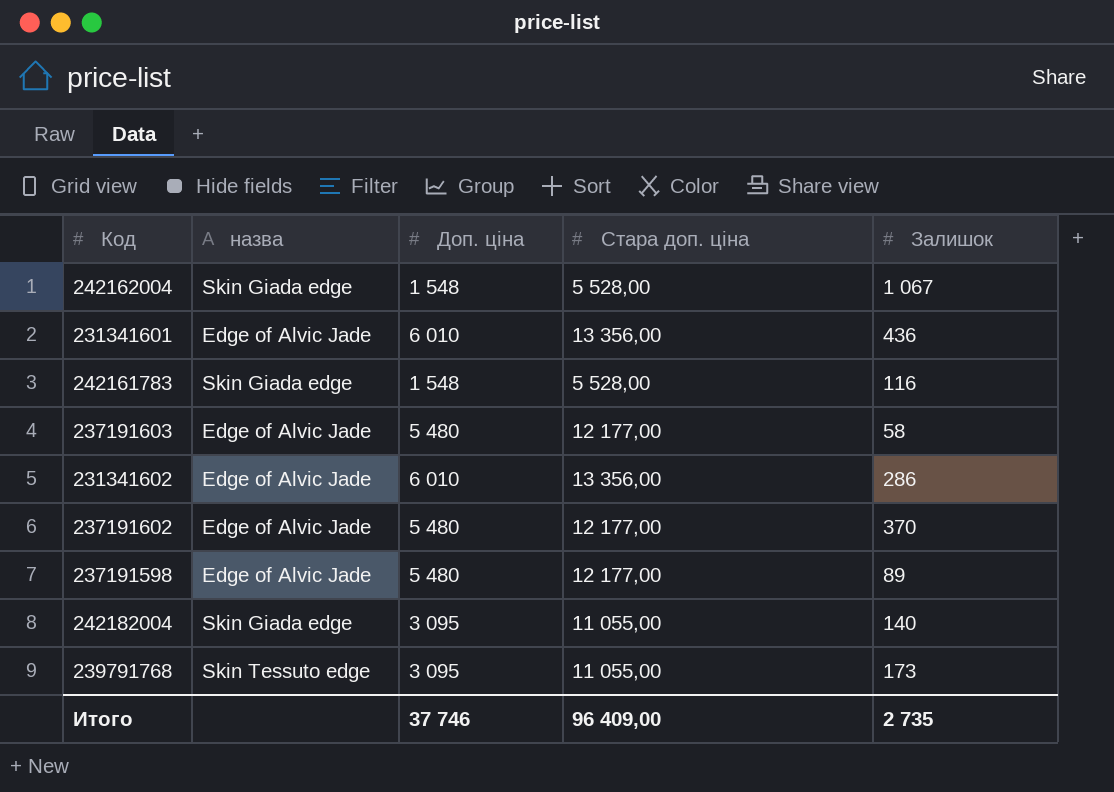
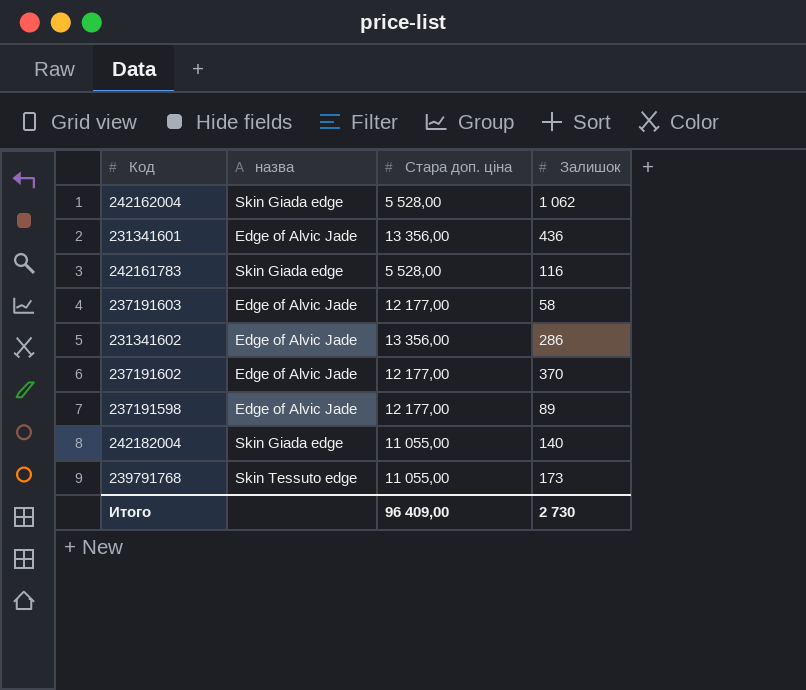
column Доп. ціна | position: 3 -> none
242162004 | Залишок: 1 067 -> 1 062
Итого | Залишок: 2 735 -> 2 730

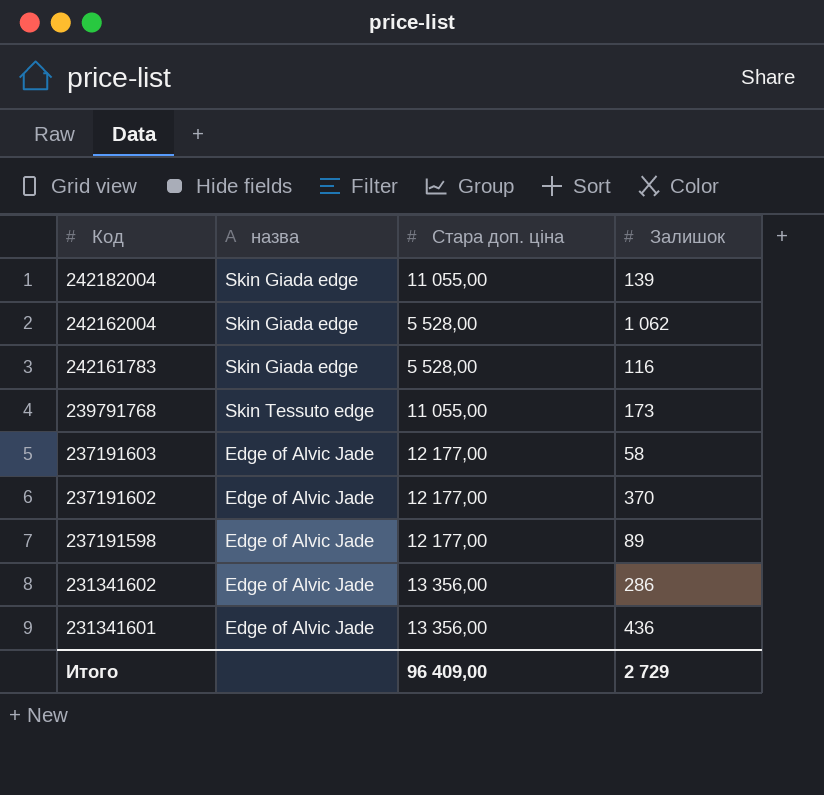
row order: none -> Код descending
242182004 | Залишок: 140 -> 139
Итого | Залишок: 2 730 -> 2 729

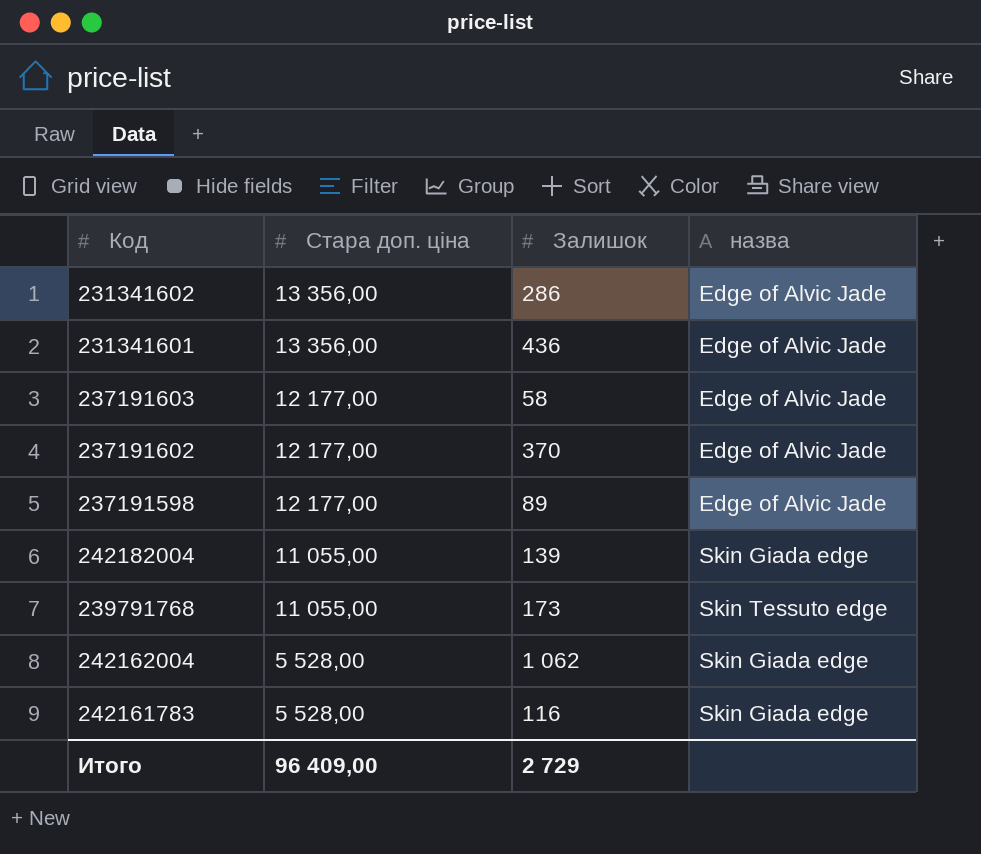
row order: Код descending -> Стара доп. ціна descending
column назва | position: 2 -> 4

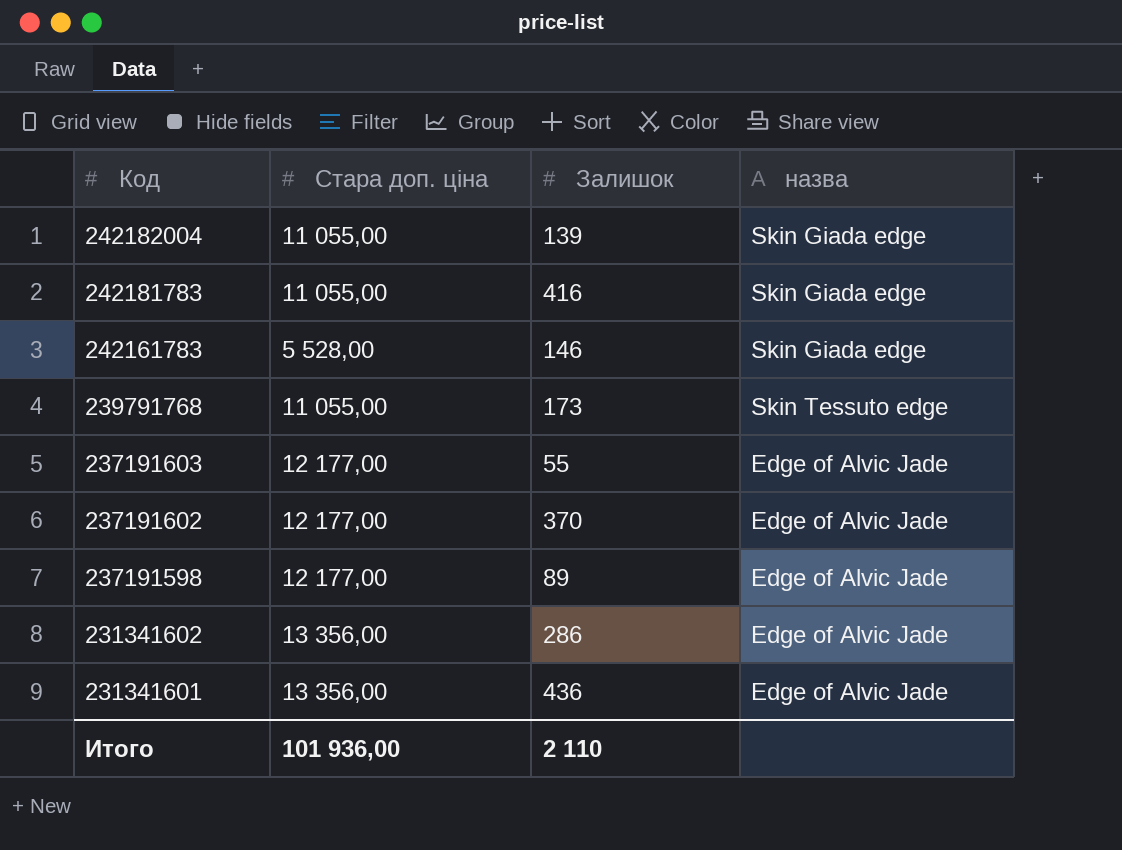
row order: Стара доп. ціна descending -> Код descending
row 242162004: 5 528,00 | 1 062 | Skin Giada edge -> none
row 242181783: none -> 11 055,00 | 416 | Skin Giada edge
242161783 | Залишок: 116 -> 146
237191603 | Залишок: 58 -> 55
Итого | Стара доп. ціна: 96 409,00 -> 101 936,00
Итого | Залишок: 2 729 -> 2 110

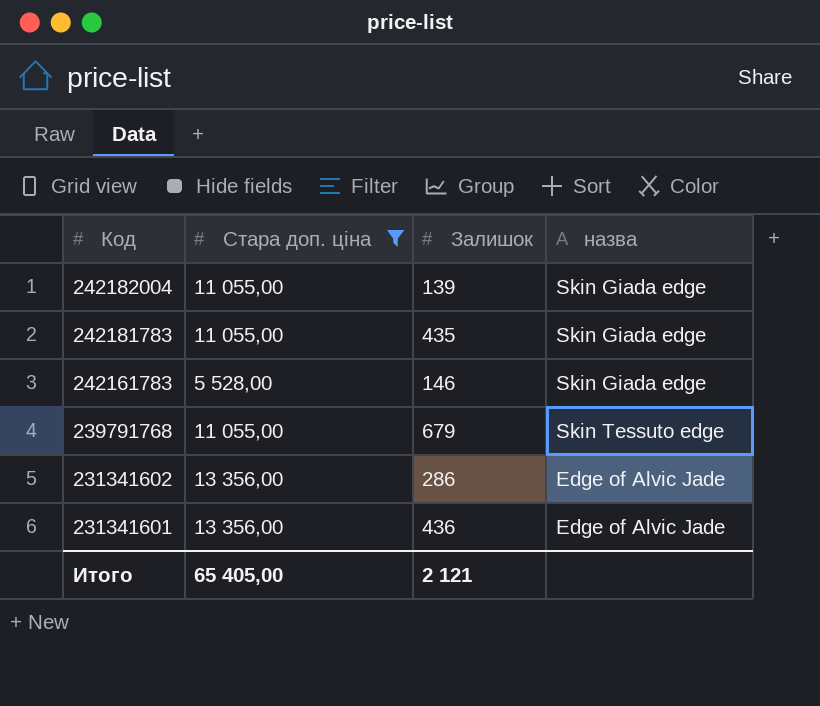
filter: none -> Стара доп. ціна != 12 177,00
242181783 | Залишок: 416 -> 435
239791768 | Залишок: 173 -> 679
Итого | Стара доп. ціна: 101 936,00 -> 65 405,00
Итого | Залишок: 2 110 -> 2 121

